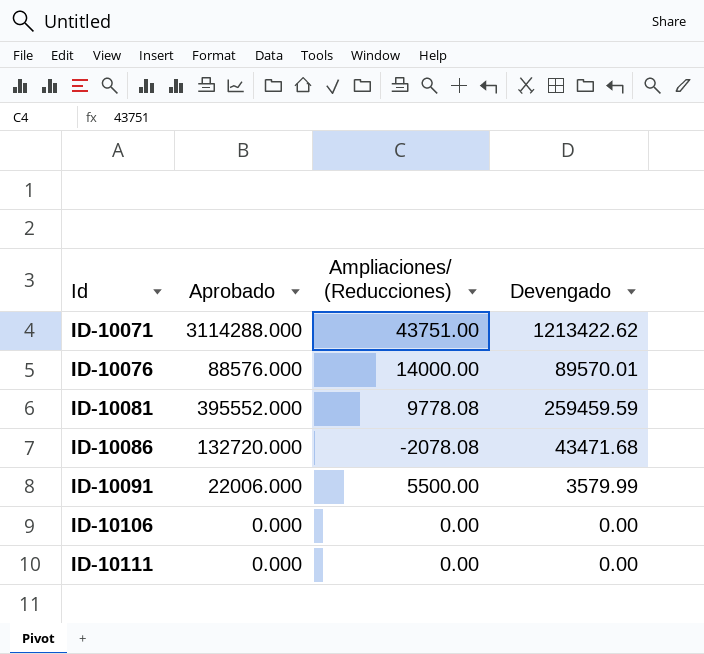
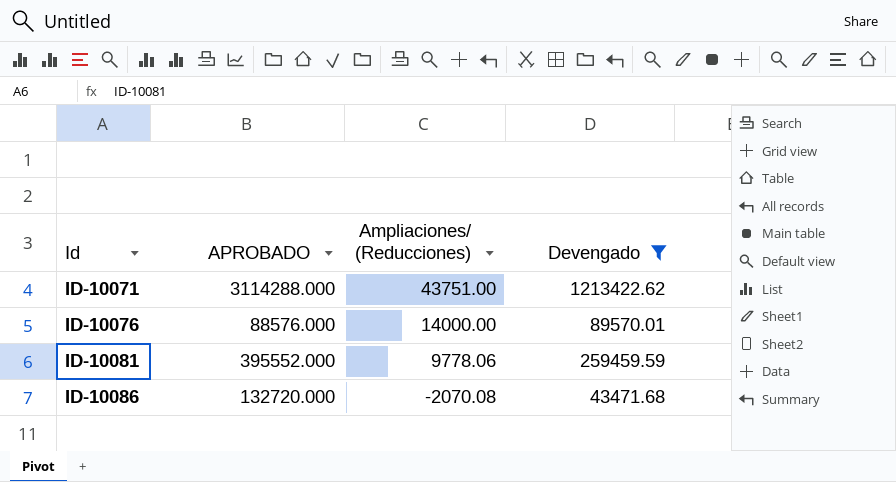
filter: none -> Devengado >= 43471.68
column name: Aprobado -> APROBADO
ID-10081 | Ampliaciones/ (Reducciones): 9778.08 -> 9778.06
ID-10086 | Ampliaciones/ (Reducciones): -2078.08 -> -2070.08

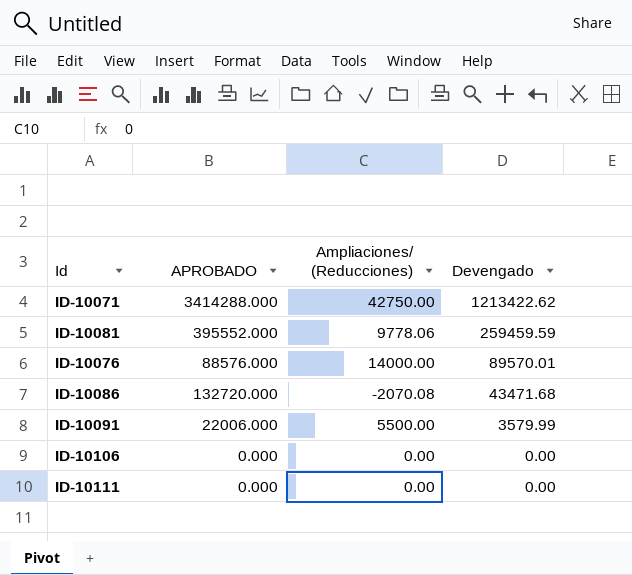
filter: Devengado >= 43471.68 -> none
row order: Id ascending -> Devengado descending
ID-10071 | APROBADO: 3114288.000 -> 3414288.000
ID-10071 | Ampliaciones/ (Reducciones): 43751.00 -> 42750.00

